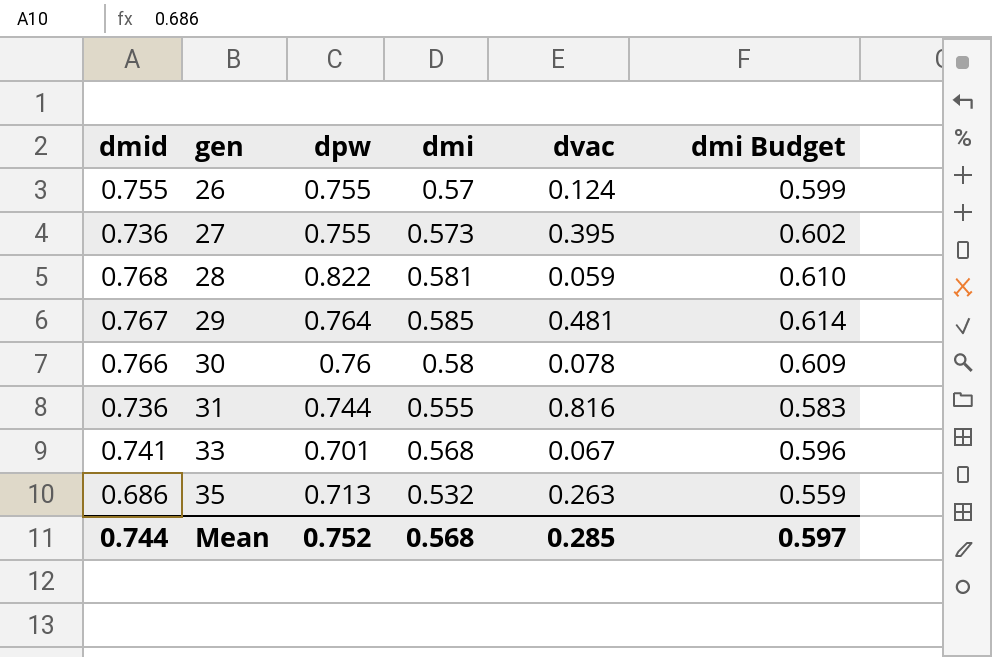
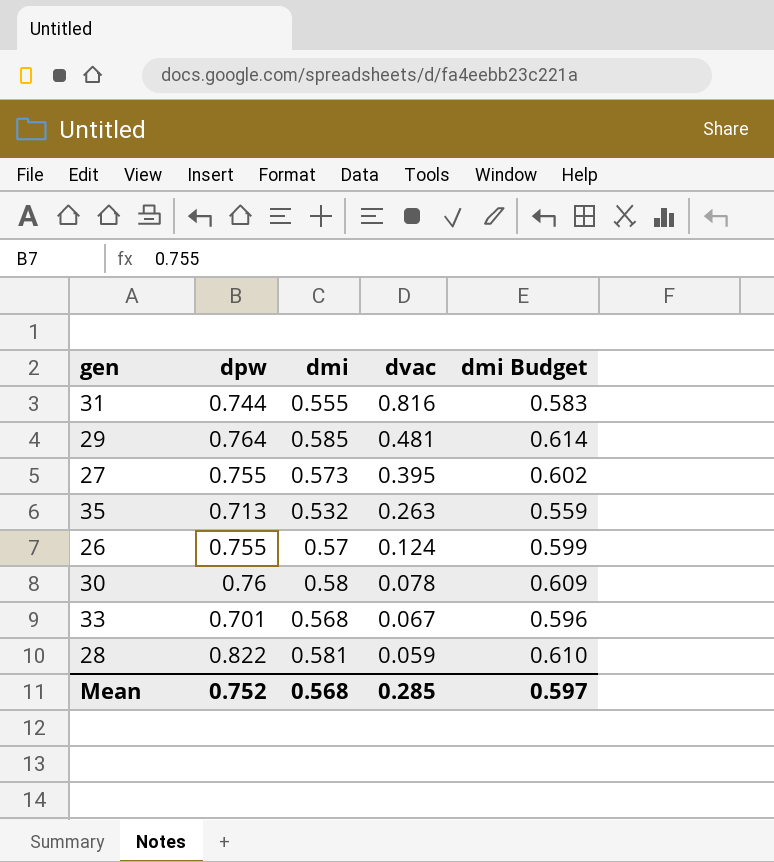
row order: gen ascending -> dvac descending
column dmid | position: 1 -> none

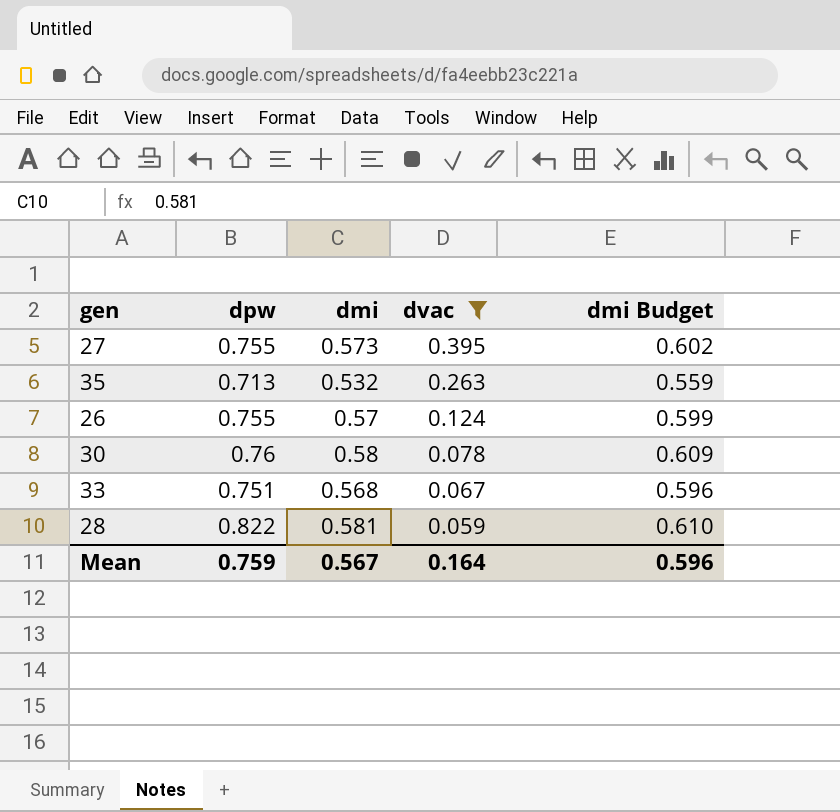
filter: none -> dvac <= 0.395
33 | dpw: 0.701 -> 0.751
Mean | dpw: 0.752 -> 0.759
Mean | dmi: 0.568 -> 0.567
Mean | dvac: 0.285 -> 0.164
Mean | dmi Budget: 0.597 -> 0.596

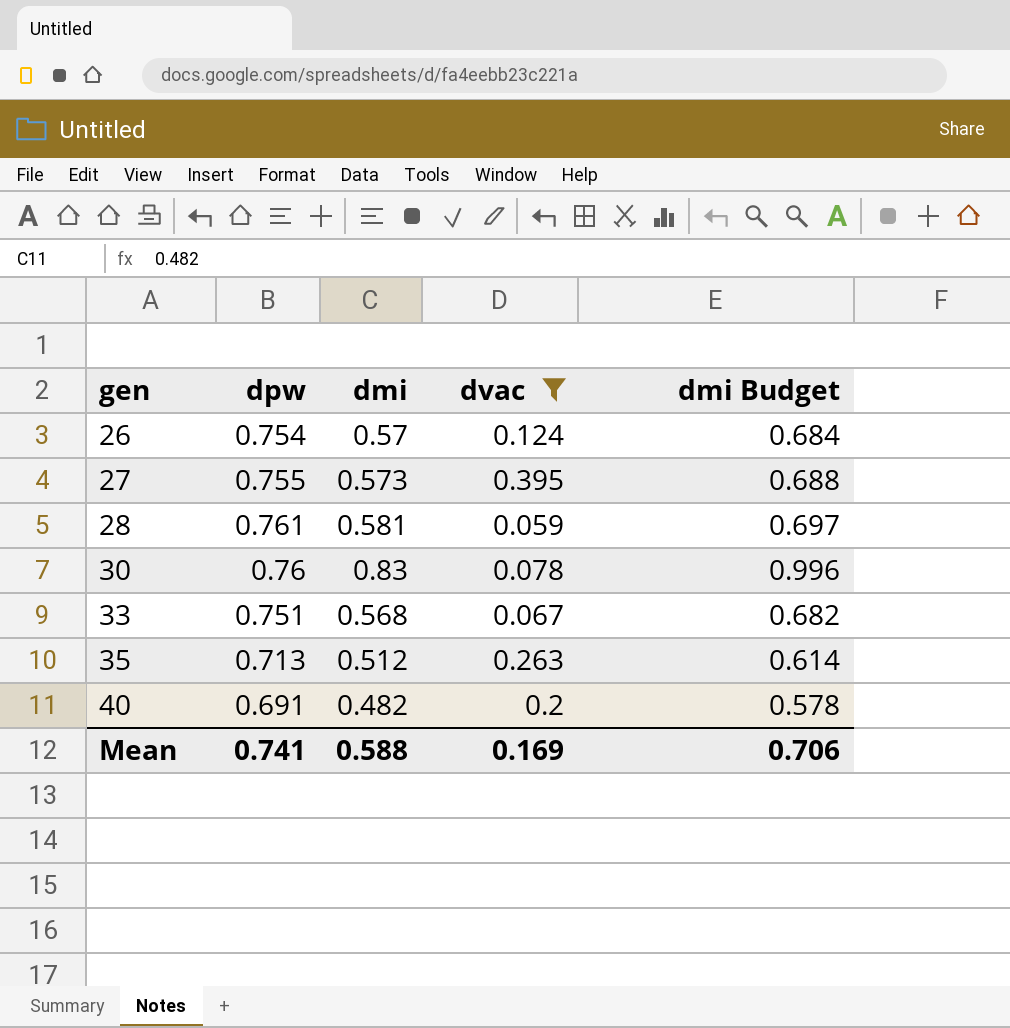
row order: dvac descending -> gen ascending
column dmi Budget | formula: [dmi] * 1.05 -> [dmi] * 1.2
26 | dpw: 0.755 -> 0.754
28 | dpw: 0.822 -> 0.761
30 | dmi: 0.58 -> 0.83
35 | dmi: 0.532 -> 0.512
row 40: none -> 0.691 | 0.482 | 0.2 | 0.578
Mean | dpw: 0.759 -> 0.741
Mean | dmi: 0.567 -> 0.588
Mean | dvac: 0.164 -> 0.169
Mean | dmi Budget: 0.596 -> 0.706

